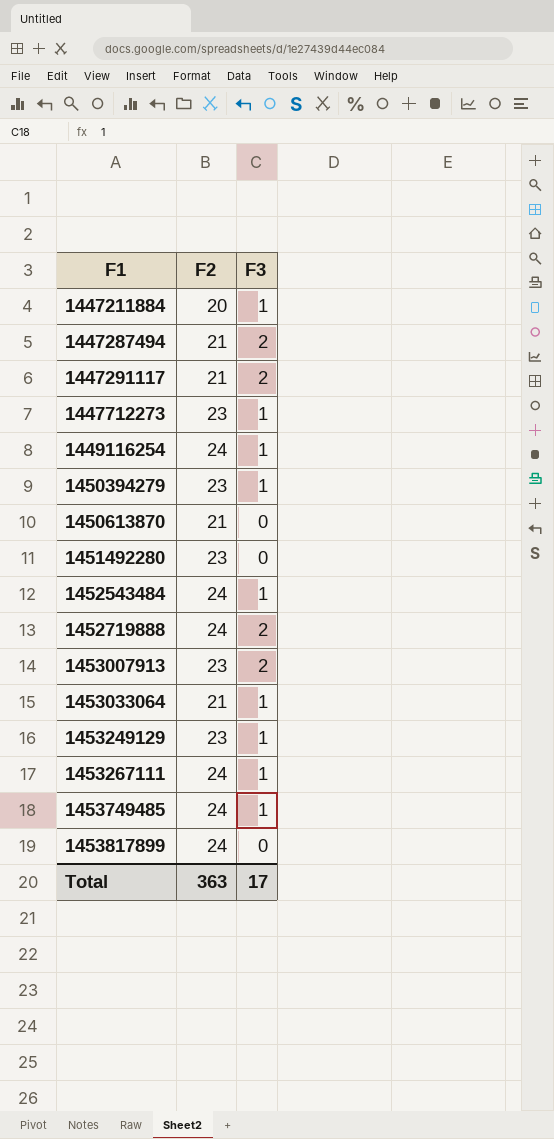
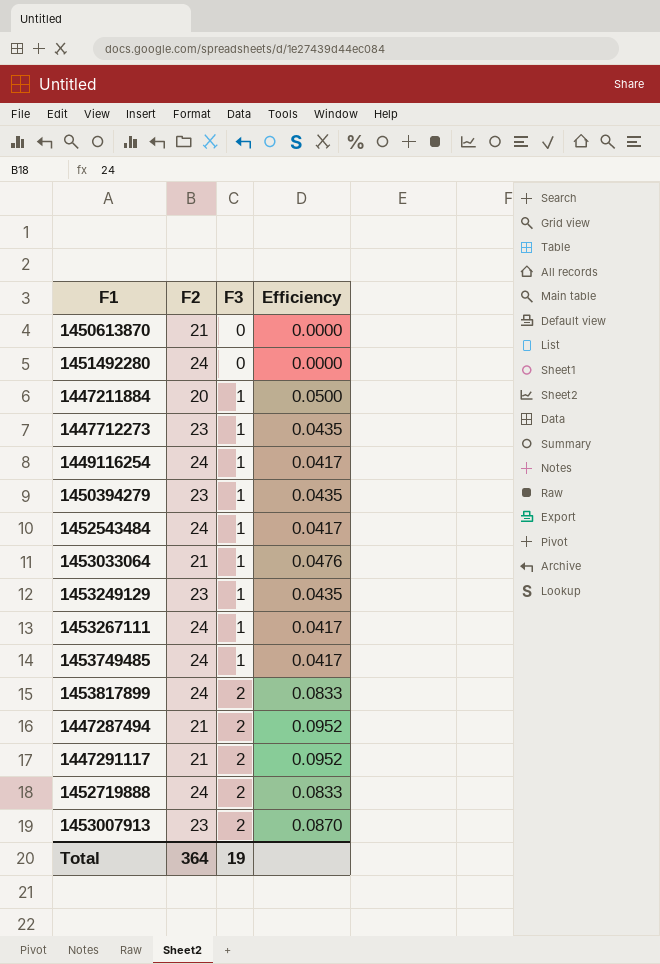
row order: F1 ascending -> F3 ascending
column Efficiency | formula: none -> [F3] / [F2]
1451492280 | F2: 23 -> 24
1453817899 | F3: 0 -> 2
Total | F2: 363 -> 364
Total | F3: 17 -> 19

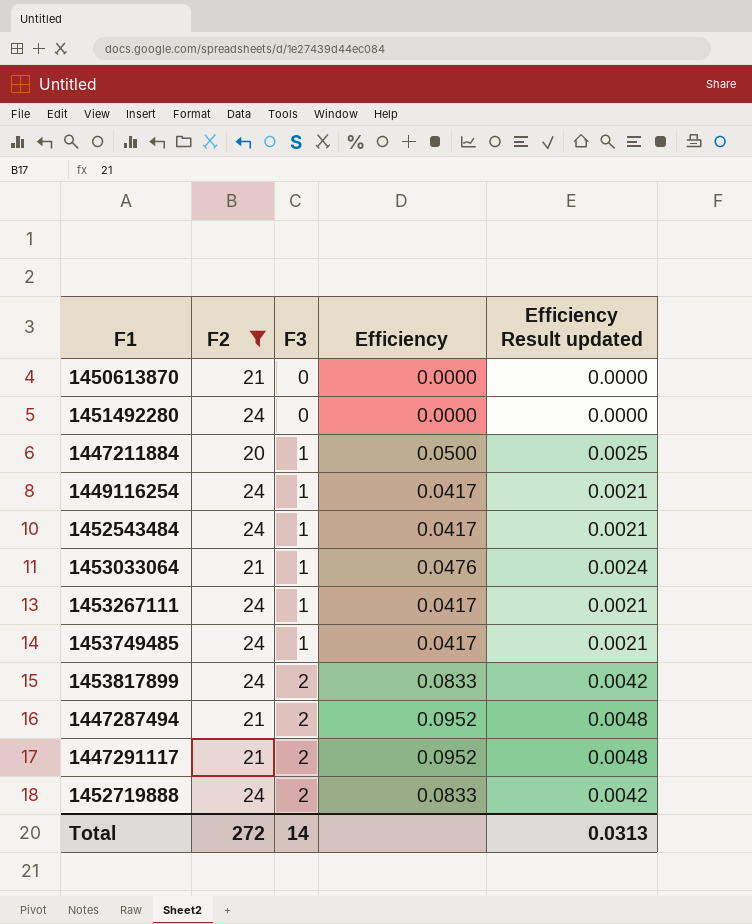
filter: none -> F2 != 23
column Efficiency Result updated | formula: none -> [Efficiency] * 0.05
Total | F2: 364 -> 272
Total | F3: 19 -> 14

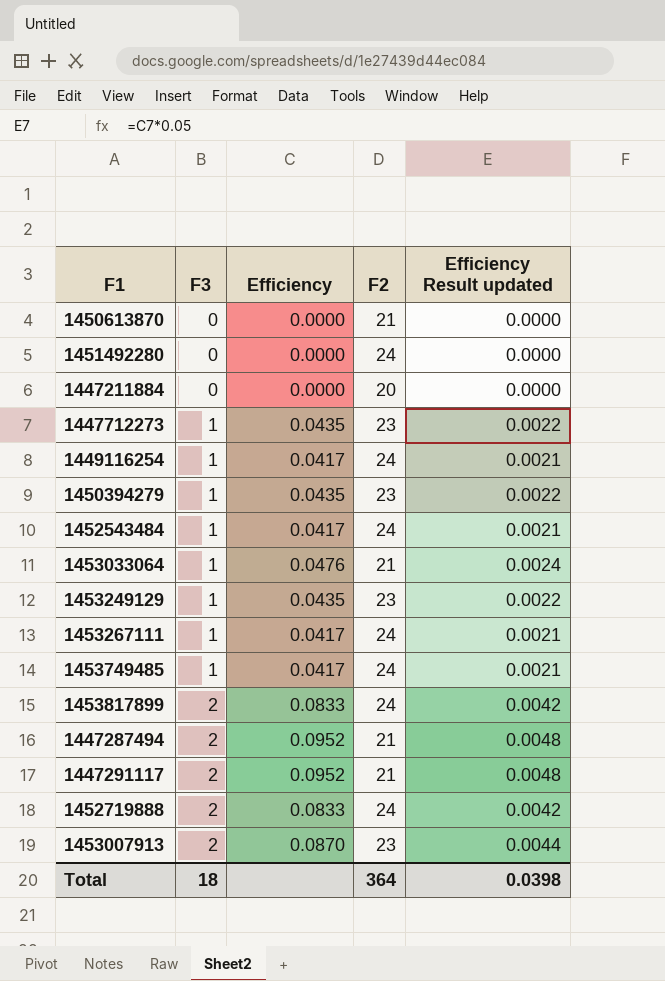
filter: F2 != 23 -> none
column F2 | position: 2 -> 4
1447211884 | F3: 1 -> 0
1447211884 | Efficiency: 0.0500 -> 0.0000
1447211884 | Efficiency Result updated: 0.0025 -> 0.0000
Total | F3: 14 -> 18
Total | F2: 272 -> 364
Total | Efficiency Result updated: 0.0313 -> 0.0398

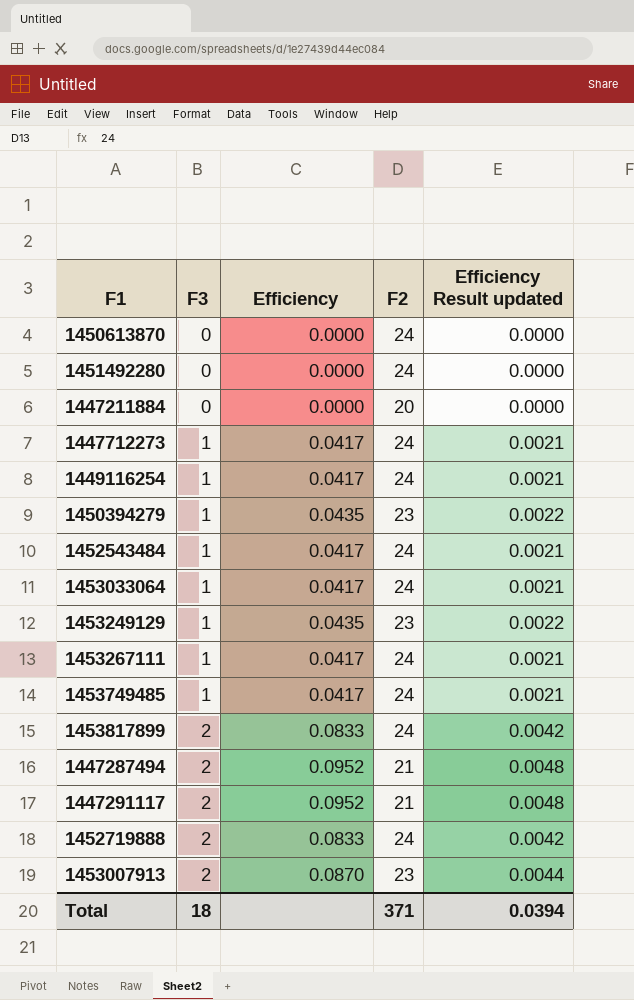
1450613870 | F2: 21 -> 24
1447712273 | Efficiency: 0.0435 -> 0.0417
1447712273 | F2: 23 -> 24
1447712273 | Efficiency Result updated: 0.0022 -> 0.0021
1453033064 | Efficiency: 0.0476 -> 0.0417
1453033064 | F2: 21 -> 24
1453033064 | Efficiency Result updated: 0.0024 -> 0.0021
Total | F2: 364 -> 371
Total | Efficiency Result updated: 0.0398 -> 0.0394

